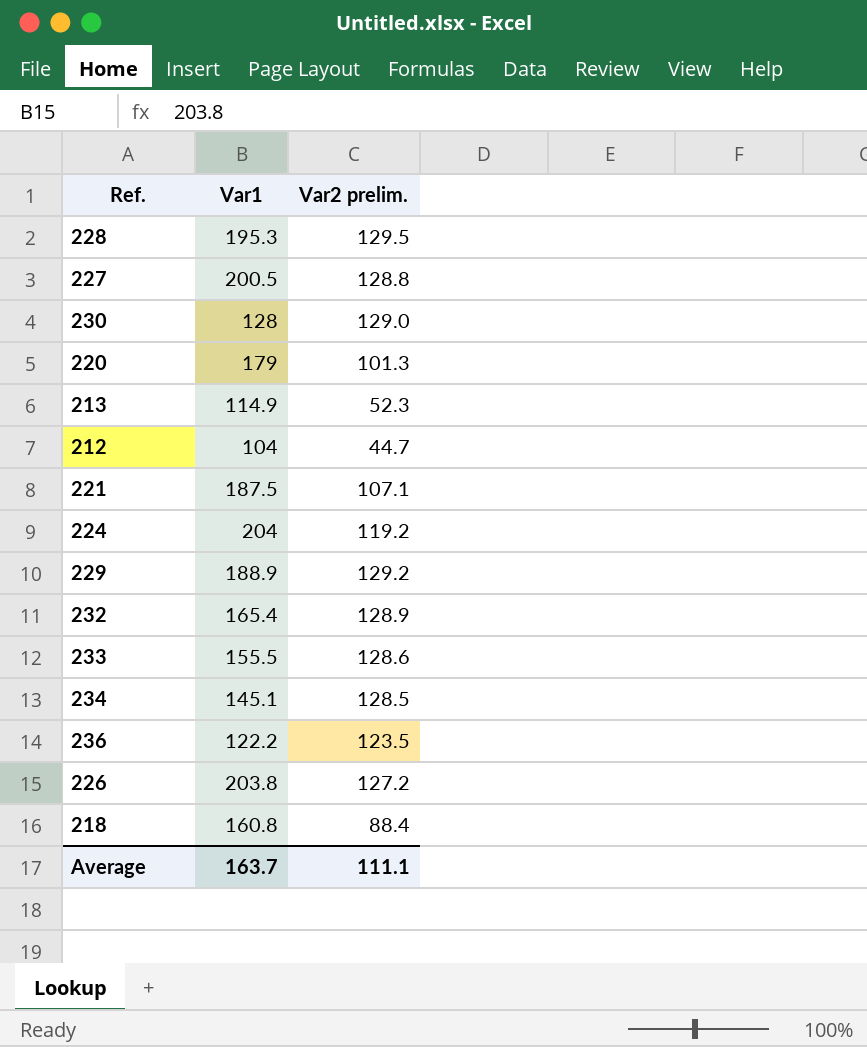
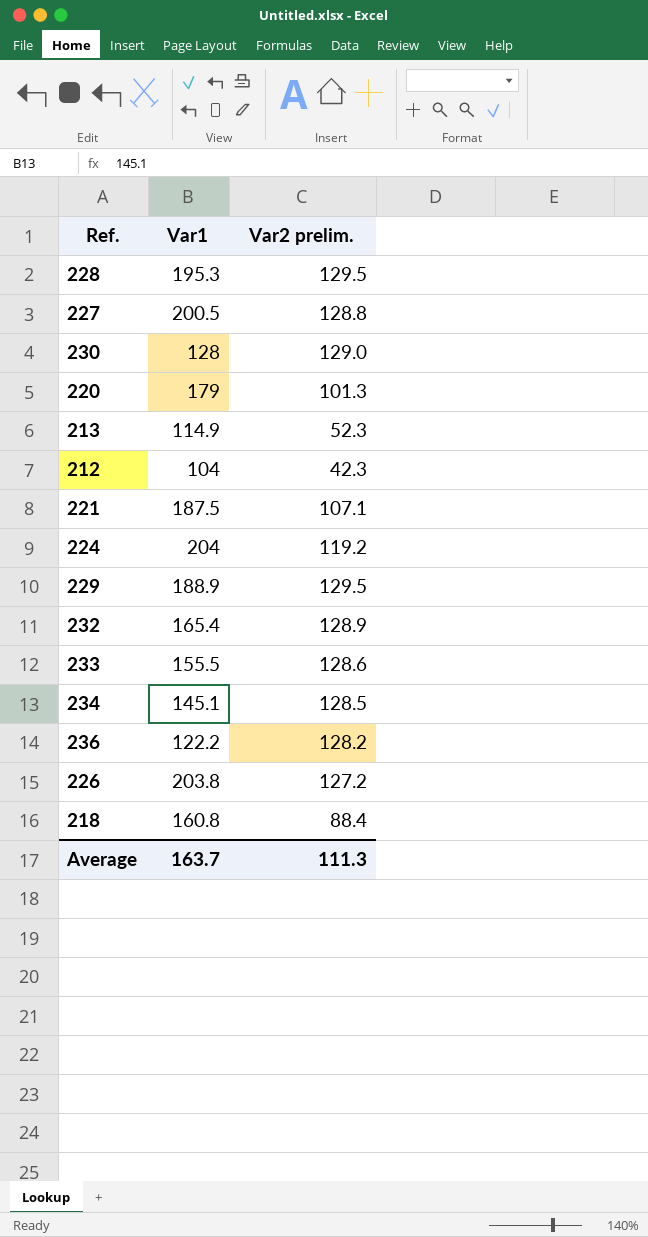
212 | Var2 prelim.: 44.7 -> 42.3
229 | Var2 prelim.: 129.2 -> 129.5
236 | Var2 prelim.: 123.5 -> 128.2
Average | Var2 prelim.: 111.1 -> 111.3

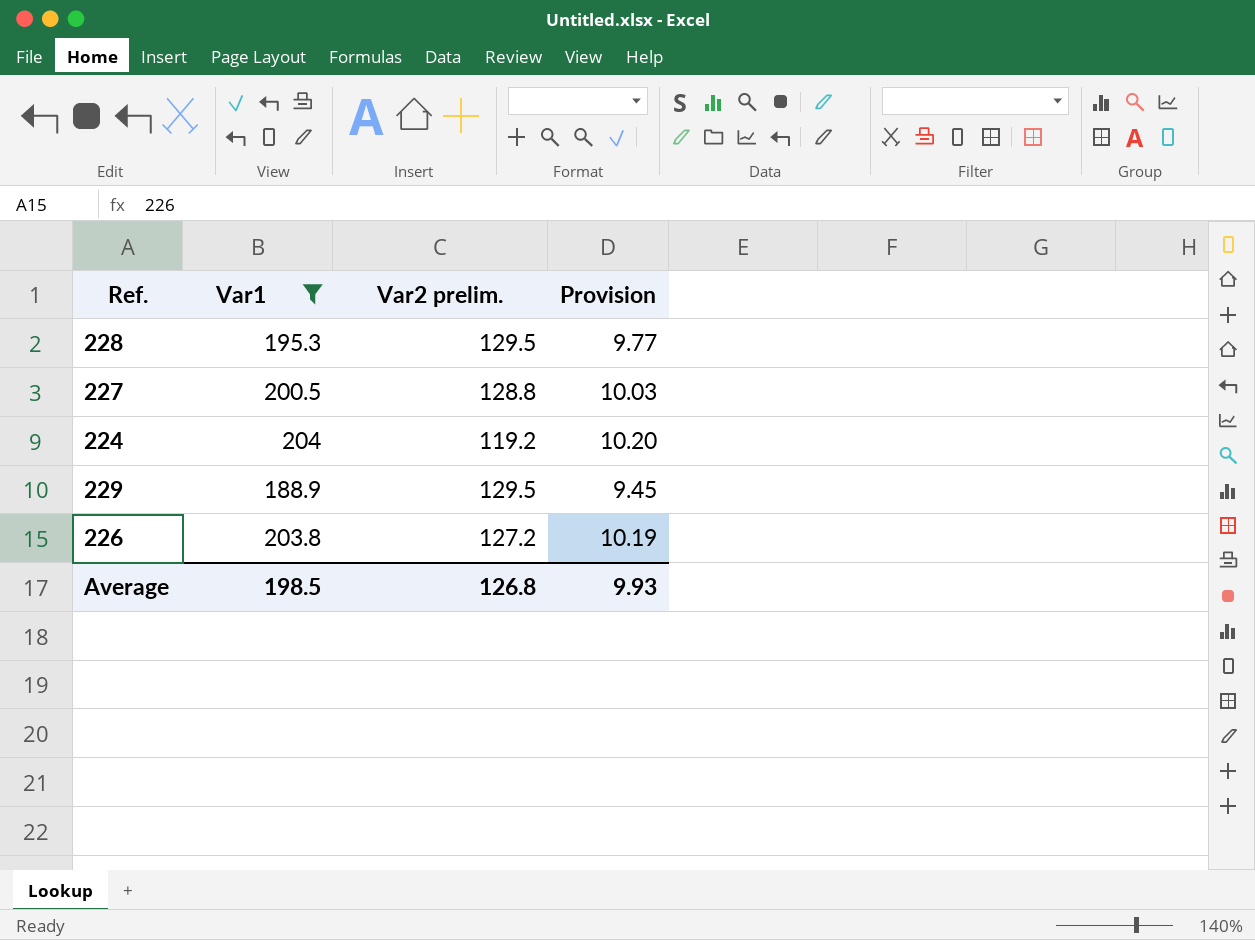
filter: none -> Var1 >= 188.9
column Provision | formula: none -> [Var1] * 0.05
Average | Var1: 163.7 -> 198.5
Average | Var2 prelim.: 111.3 -> 126.8

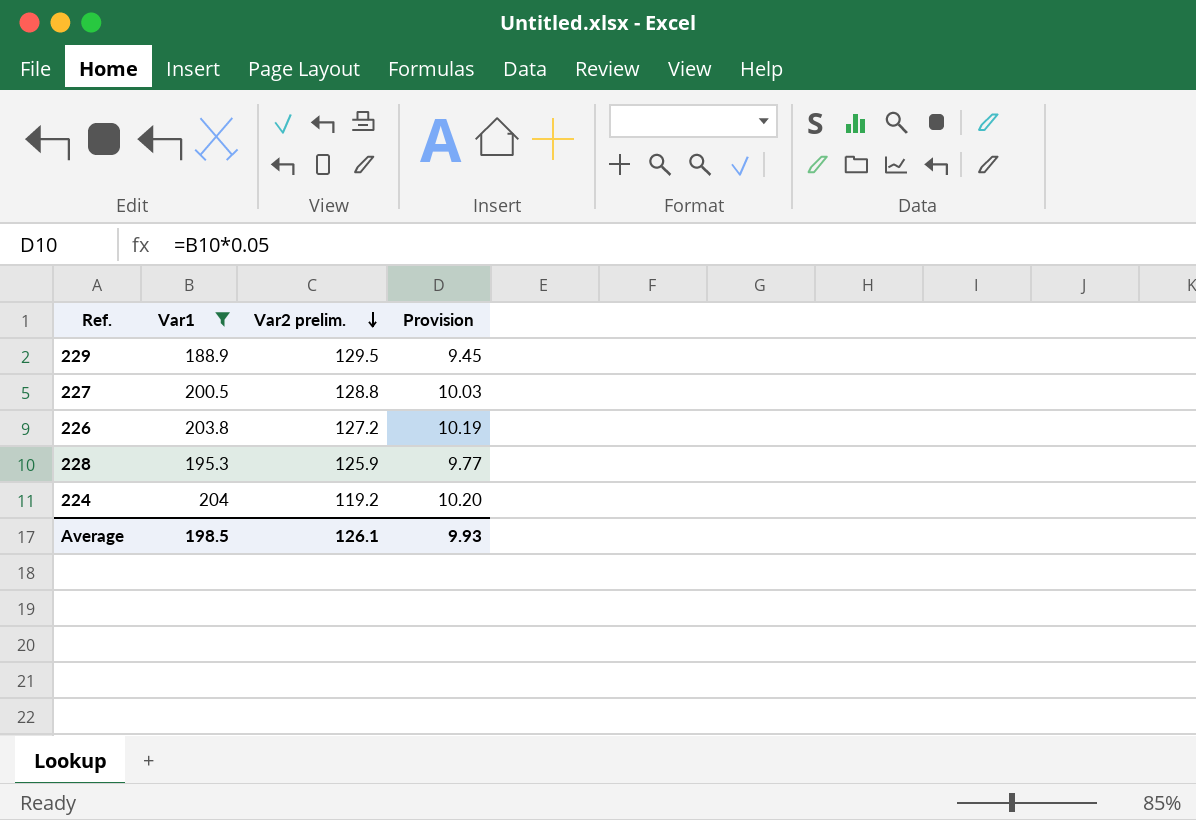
row order: none -> Var2 prelim. descending
228 | Var2 prelim.: 129.5 -> 125.9
Average | Var2 prelim.: 126.8 -> 126.1

